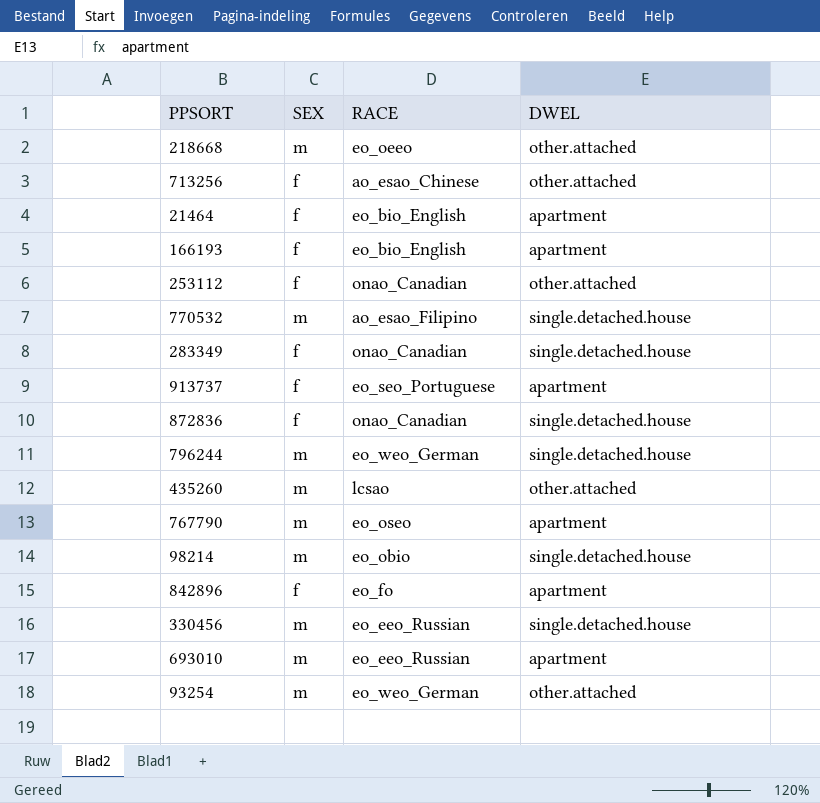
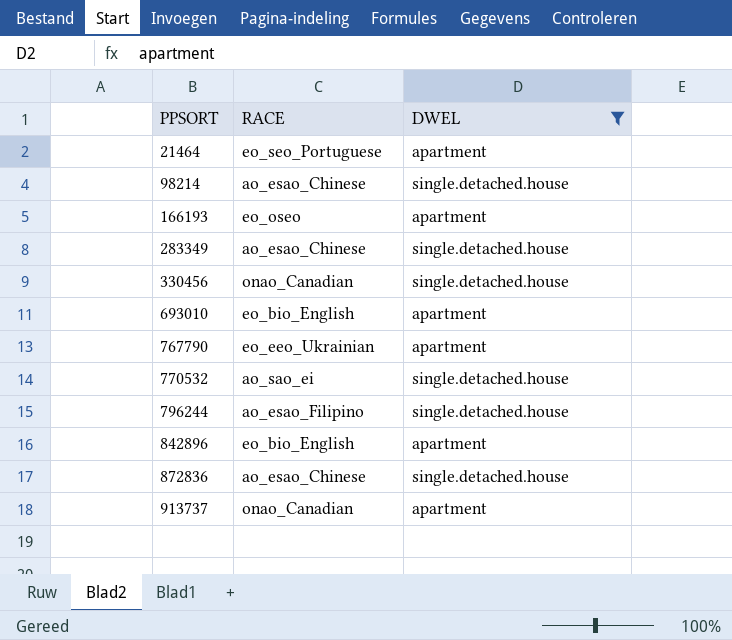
filter: none -> DWEL != other.attached
row order: none -> PPSORT ascending
column SEX | position: 2 -> none
21464 | RACE: eo_bio_English -> eo_seo_Portuguese
98214 | RACE: eo_obio -> ao_esao_Chinese
166193 | RACE: eo_bio_English -> eo_oseo
283349 | RACE: onao_Canadian -> ao_esao_Chinese
330456 | RACE: eo_eeo_Russian -> onao_Canadian
693010 | RACE: eo_eeo_Russian -> eo_bio_English
767790 | RACE: eo_oseo -> eo_eeo_Ukrainian
770532 | RACE: ao_esao_Filipino -> ao_sao_ei
796244 | RACE: eo_weo_German -> ao_esao_Filipino
842896 | RACE: eo_fo -> eo_bio_English
872836 | RACE: onao_Canadian -> ao_esao_Chinese
913737 | RACE: eo_seo_Portuguese -> onao_Canadian

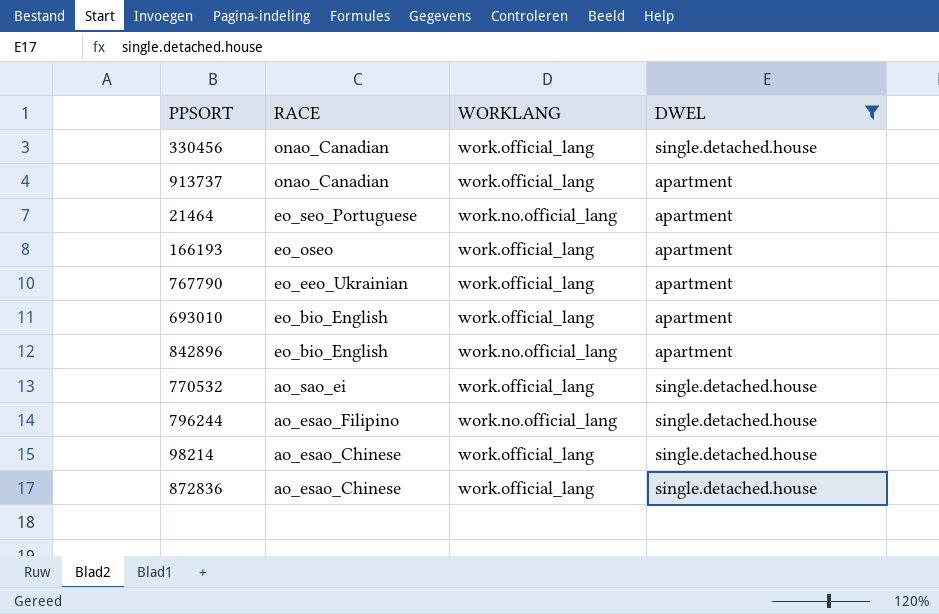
row order: PPSORT ascending -> RACE descending
column WORKLANG | position: none -> 3
row 283349: ao_esao_Chinese | single.detached.house -> none

